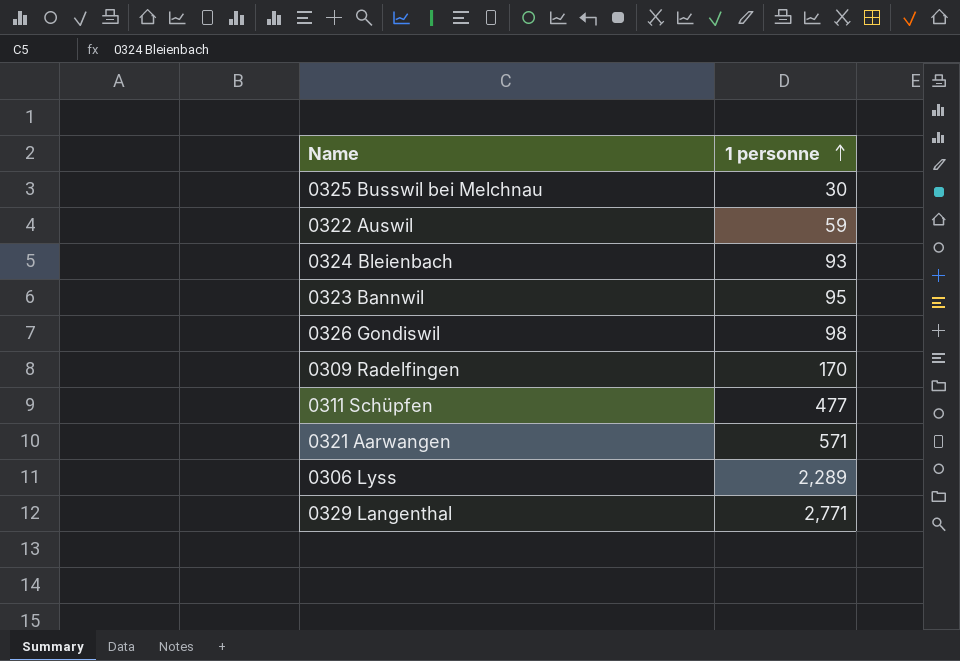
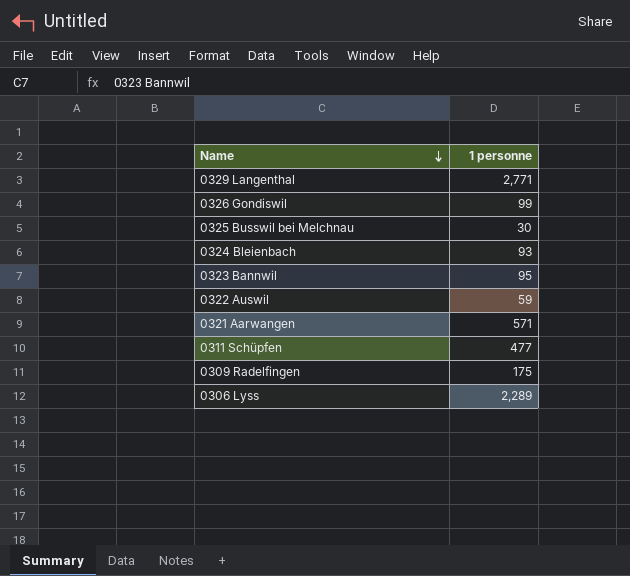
row order: 1 personne ascending -> Name descending
0326 Gondiswil | 1 personne: 98 -> 99
0309 Radelfingen | 1 personne: 170 -> 175

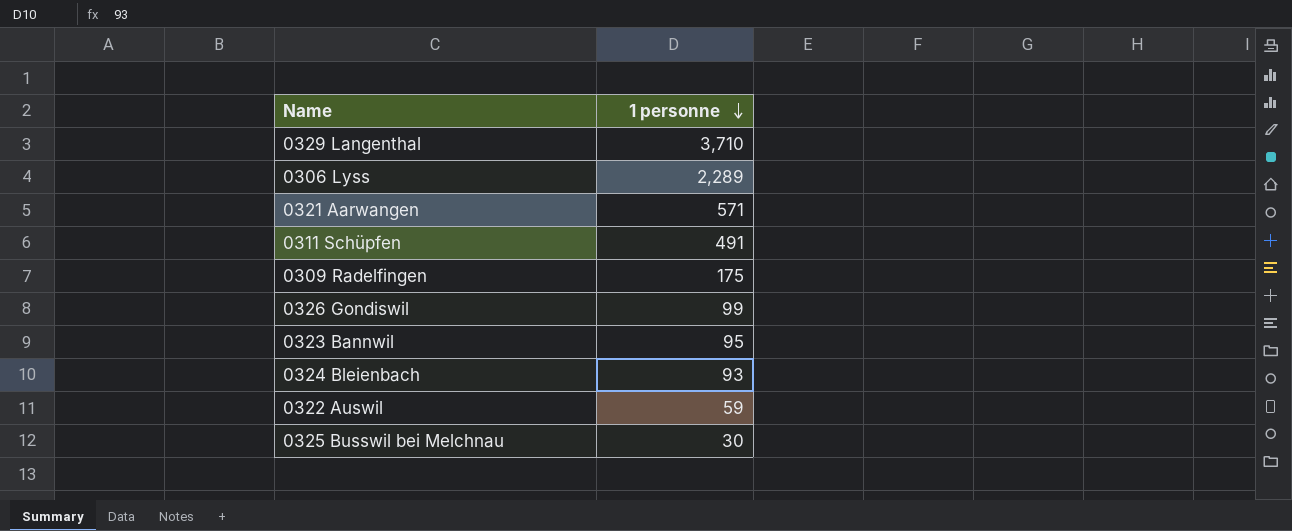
row order: Name descending -> 1 personne descending
0329 Langenthal | 1 personne: 2,771 -> 3,710
0311 Schüpfen | 1 personne: 477 -> 491

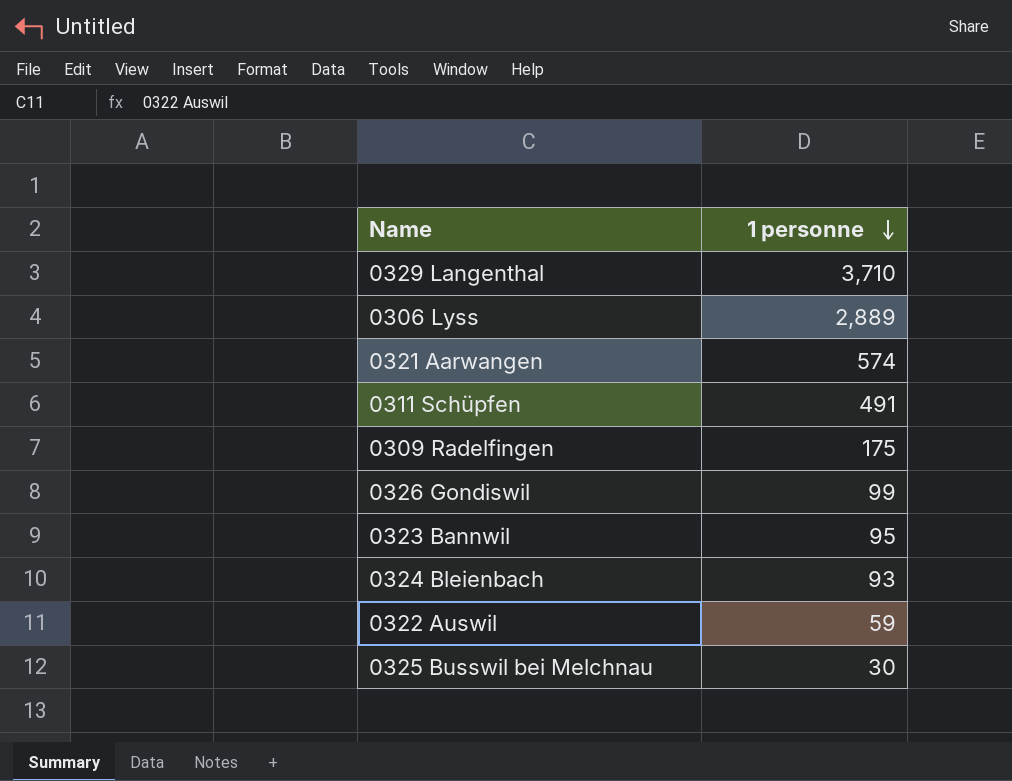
0306 Lyss | 1 personne: 2,289 -> 2,889
0321 Aarwangen | 1 personne: 571 -> 574

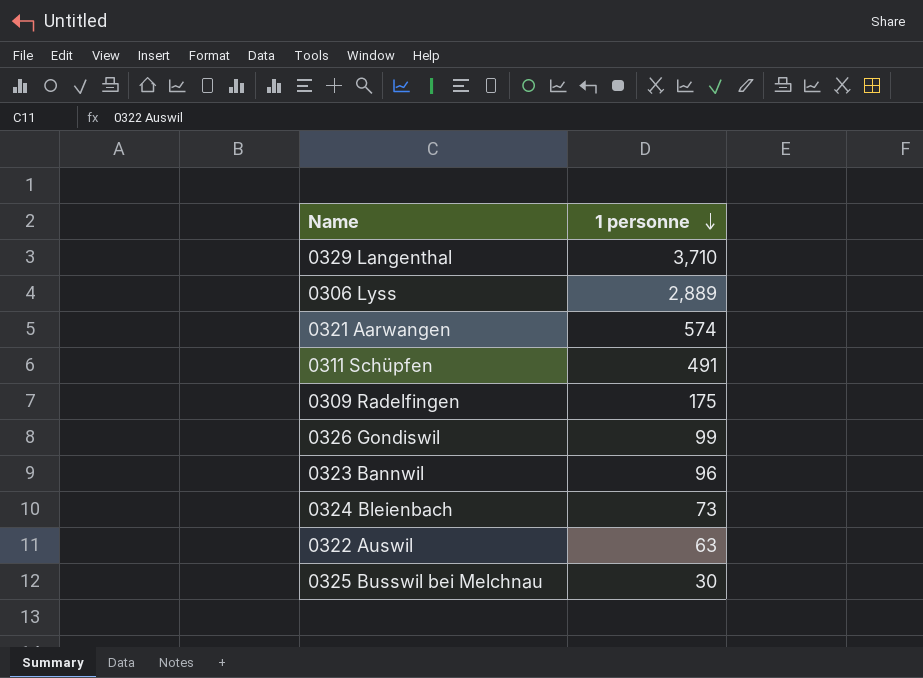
0323 Bannwil | 1 personne: 95 -> 96
0324 Bleienbach | 1 personne: 93 -> 73
0322 Auswil | 1 personne: 59 -> 63

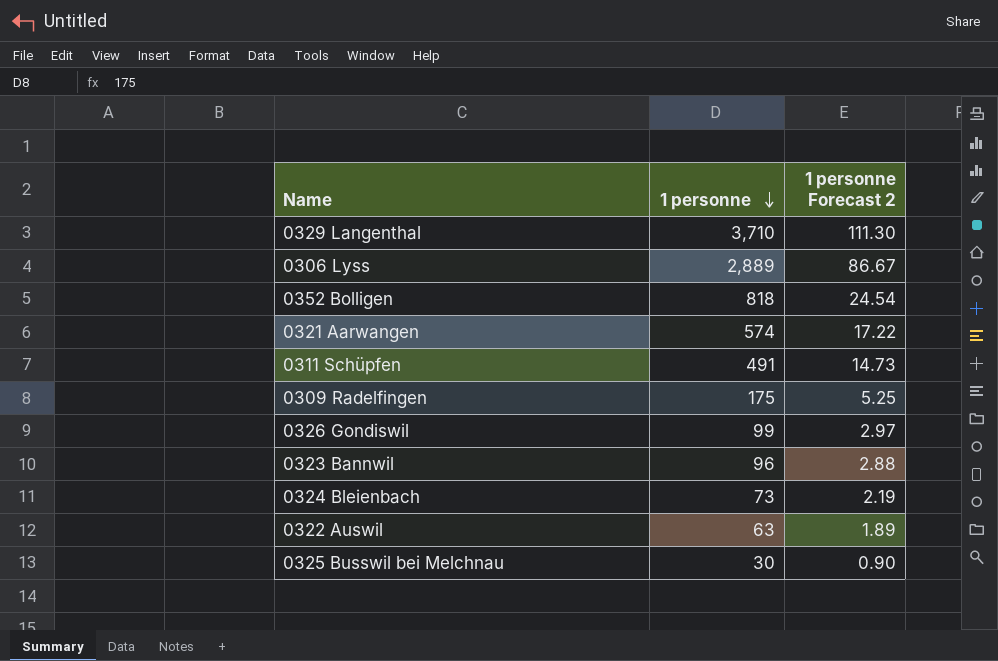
column 1 personne Forecast 2 | formula: none -> [1 personne] * 0.03
row 0352 Bolligen: none -> 818 | 24.54

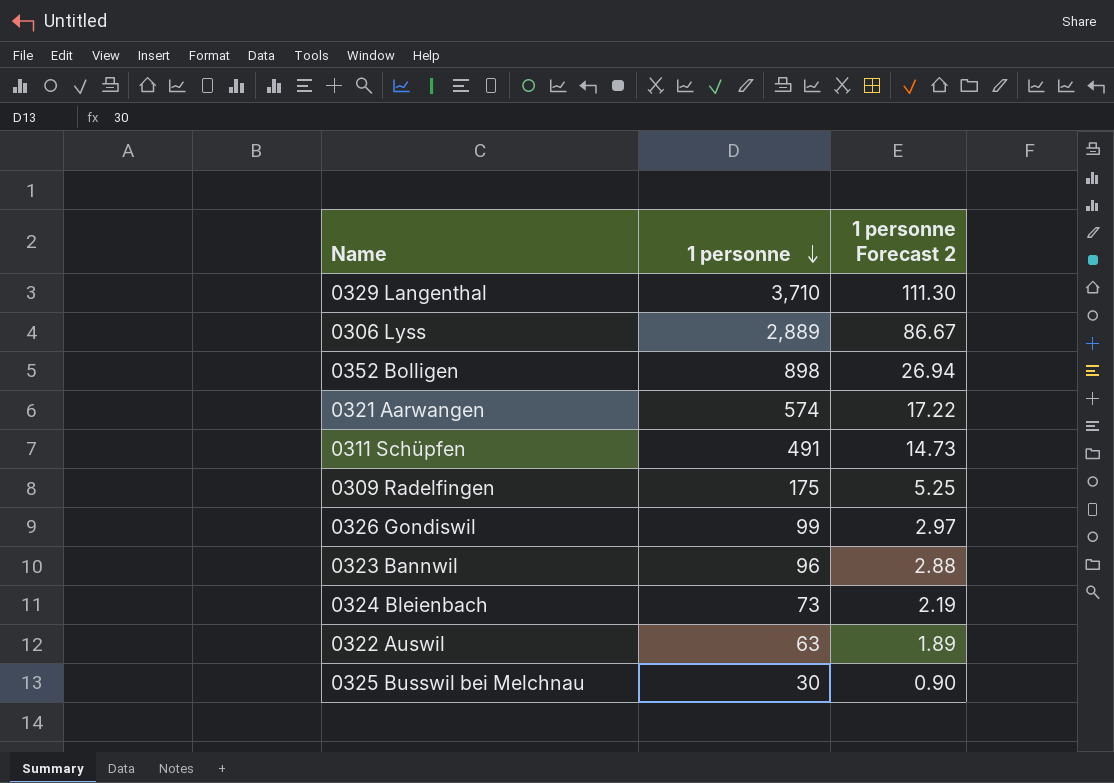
0352 Bolligen | 1 personne: 818 -> 898
0352 Bolligen | 1 personne Forecast 2: 24.54 -> 26.94

